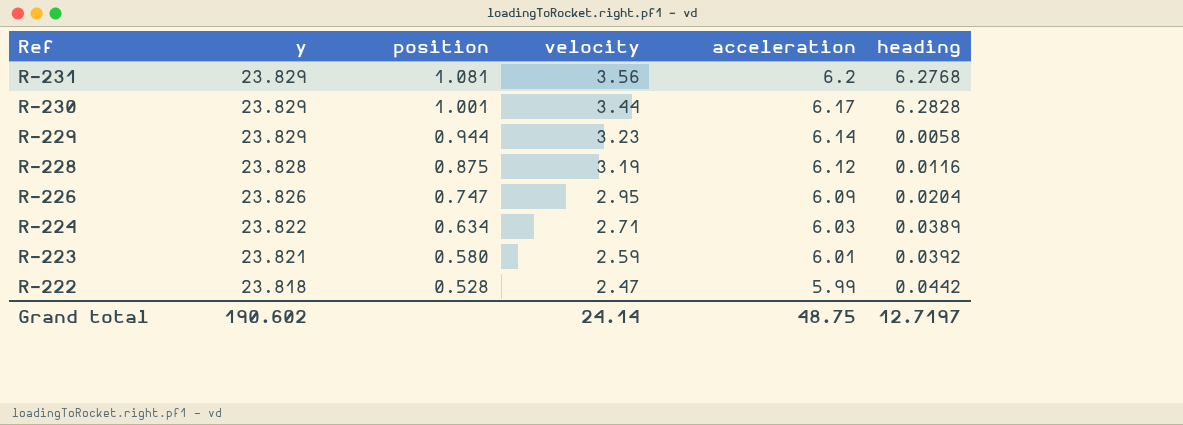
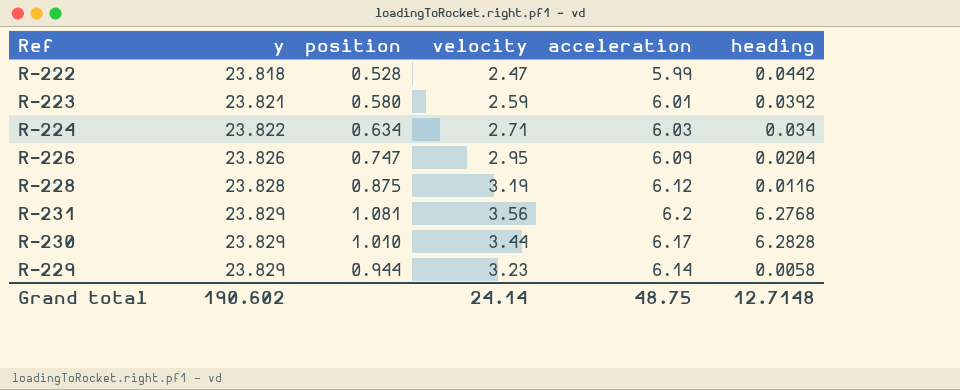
row order: Ref descending -> y ascending
R-224 | heading: 0.0389 -> 0.034
R-230 | position: 1.001 -> 1.010
Grand total | heading: 12.7197 -> 12.7148

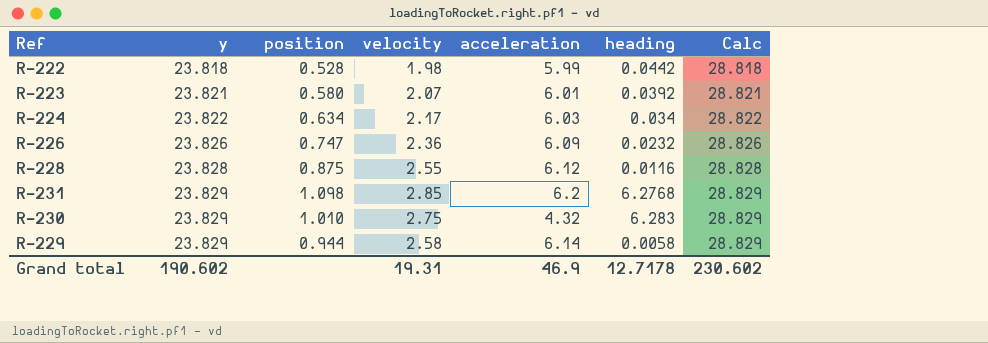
column Calc | formula: none -> [y] + 5
R-222 | velocity: 2.47 -> 1.98
R-223 | velocity: 2.59 -> 2.07
R-224 | velocity: 2.71 -> 2.17
R-226 | velocity: 2.95 -> 2.36
R-226 | heading: 0.0204 -> 0.0232
R-228 | velocity: 3.19 -> 2.55
R-231 | position: 1.081 -> 1.098
R-231 | velocity: 3.56 -> 2.85
R-230 | velocity: 3.44 -> 2.75
R-230 | acceleration: 6.17 -> 4.32
R-230 | heading: 6.2828 -> 6.283
R-229 | velocity: 3.23 -> 2.58
Grand total | velocity: 24.14 -> 19.31
Grand total | acceleration: 48.75 -> 46.9
Grand total | heading: 12.7148 -> 12.7178

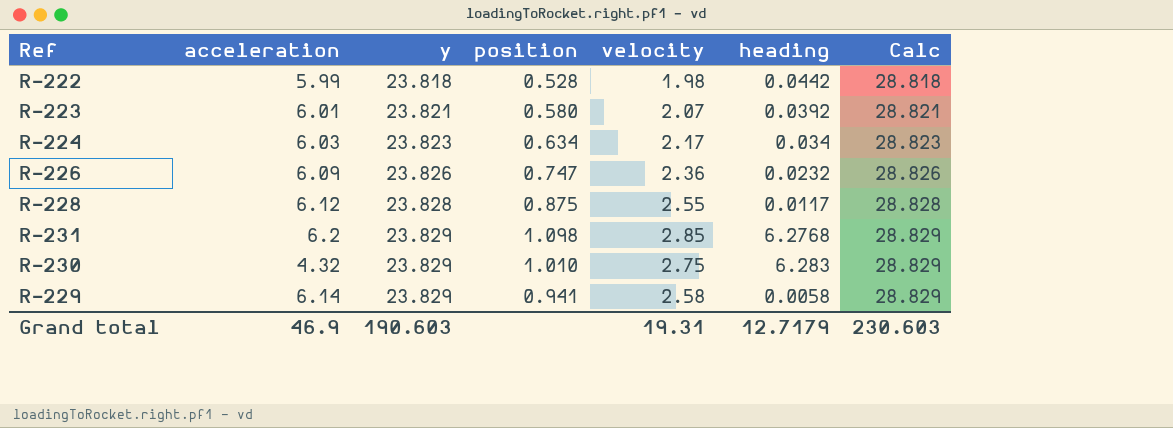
column acceleration | position: 5 -> 2
R-224 | y: 23.822 -> 23.823
R-224 | Calc: 28.822 -> 28.823
R-228 | heading: 0.0116 -> 0.0117
R-229 | position: 0.944 -> 0.941
Grand total | y: 190.602 -> 190.603
Grand total | heading: 12.7178 -> 12.7179
Grand total | Calc: 230.602 -> 230.603

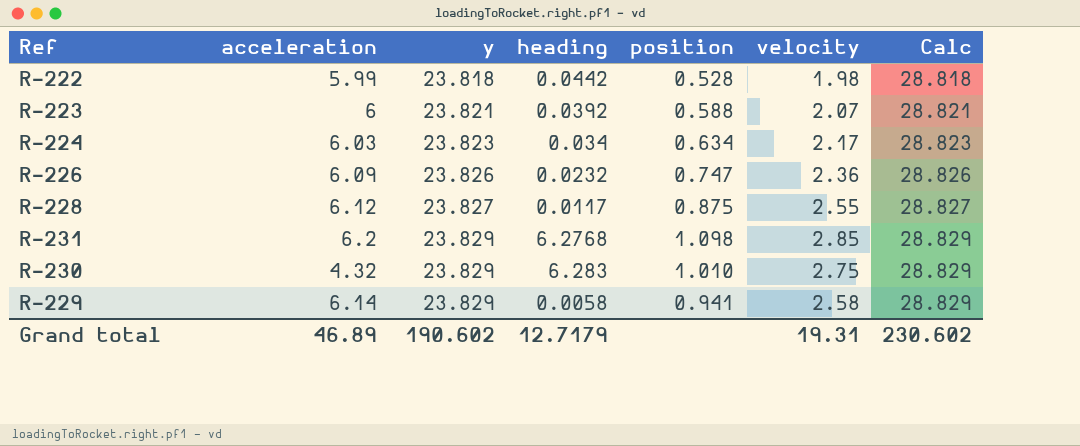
column heading | position: 6 -> 4
R-223 | acceleration: 6.01 -> 6
R-223 | position: 0.580 -> 0.588
R-228 | y: 23.828 -> 23.827
R-228 | Calc: 28.828 -> 28.827
Grand total | acceleration: 46.9 -> 46.89
Grand total | y: 190.603 -> 190.602
Grand total | Calc: 230.603 -> 230.602

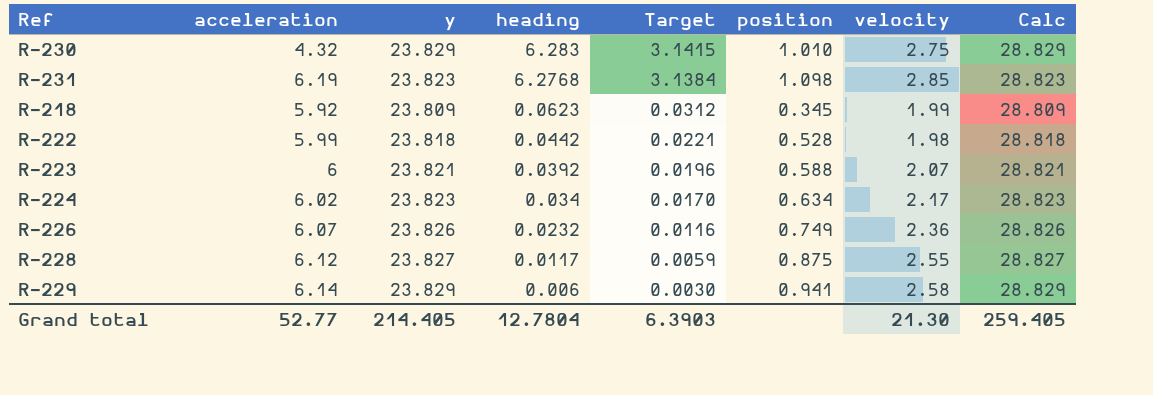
row order: y ascending -> heading descending
column Target | formula: none -> [heading] * 0.5
R-231 | acceleration: 6.2 -> 6.19
R-231 | y: 23.829 -> 23.823
R-231 | Calc: 28.829 -> 28.823
row R-218: none -> 5.92 | 23.809 | 0.0623 | 0.0312 | 0.345 | 1.99 | 28.809
R-224 | acceleration: 6.03 -> 6.02
R-226 | acceleration: 6.09 -> 6.07
R-226 | position: 0.747 -> 0.749
R-229 | heading: 0.0058 -> 0.006
Grand total | acceleration: 46.89 -> 52.77
Grand total | y: 190.602 -> 214.405
Grand total | heading: 12.7179 -> 12.7804
Grand total | velocity: 19.31 -> 21.30
Grand total | Calc: 230.602 -> 259.405

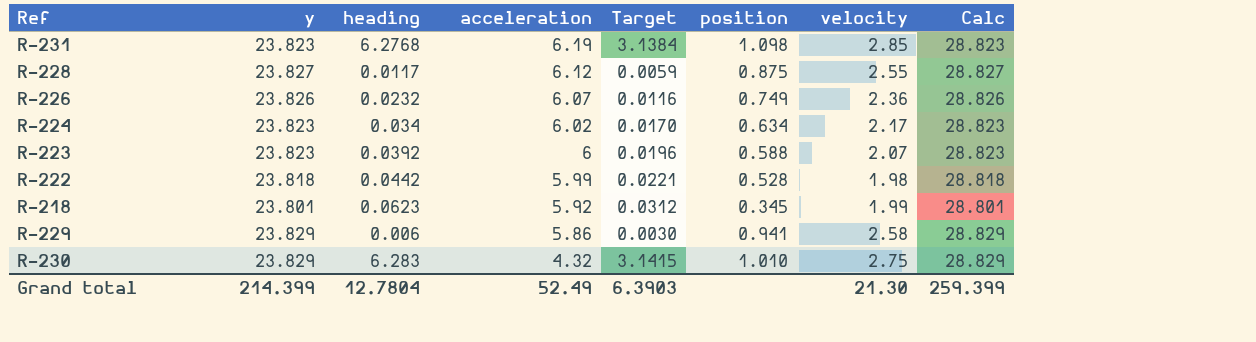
row order: heading descending -> acceleration descending
column acceleration | position: 2 -> 4
R-223 | y: 23.821 -> 23.823
R-223 | Calc: 28.821 -> 28.823
R-218 | y: 23.809 -> 23.801
R-218 | Calc: 28.809 -> 28.801
R-229 | acceleration: 6.14 -> 5.86
Grand total | y: 214.405 -> 214.399
Grand total | acceleration: 52.77 -> 52.49
Grand total | Calc: 259.405 -> 259.399

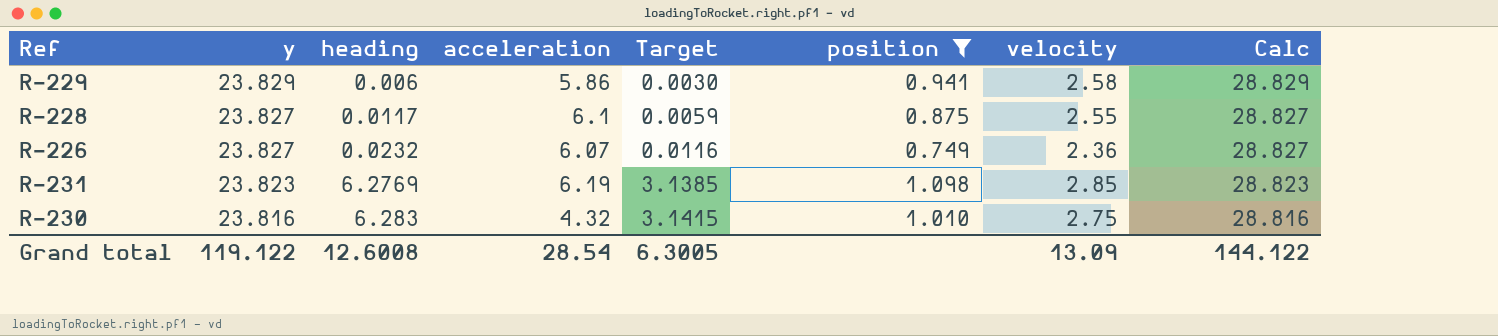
filter: none -> position >= 0.749
row order: acceleration descending -> y descending
R-228 | acceleration: 6.12 -> 6.1
R-226 | y: 23.826 -> 23.827
R-226 | Calc: 28.826 -> 28.827
R-231 | heading: 6.2768 -> 6.2769
R-231 | Target: 3.1384 -> 3.1385
R-230 | y: 23.829 -> 23.816
R-230 | Calc: 28.829 -> 28.816
Grand total | y: 214.399 -> 119.122
Grand total | heading: 12.7804 -> 12.6008
Grand total | acceleration: 52.49 -> 28.54
Grand total | Target: 6.3903 -> 6.3005
Grand total | velocity: 21.30 -> 13.09
Grand total | Calc: 259.399 -> 144.122

